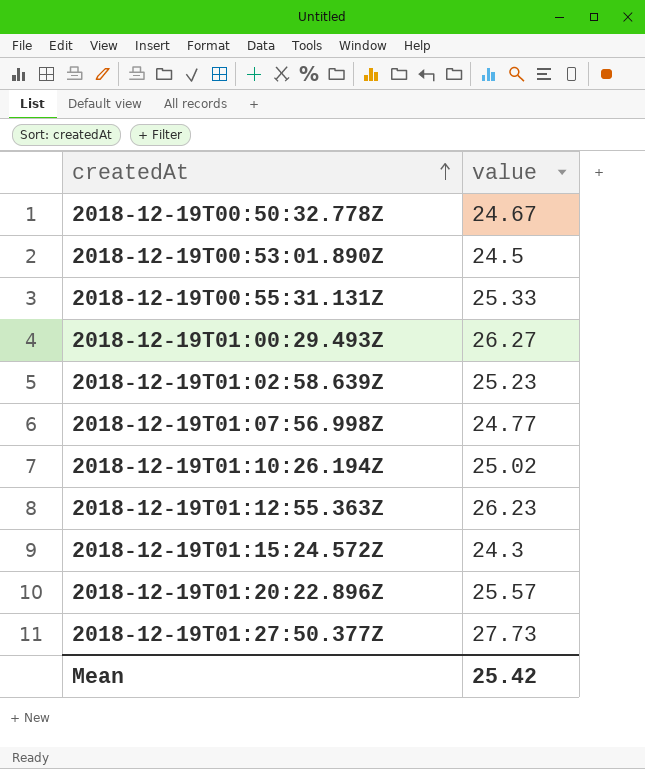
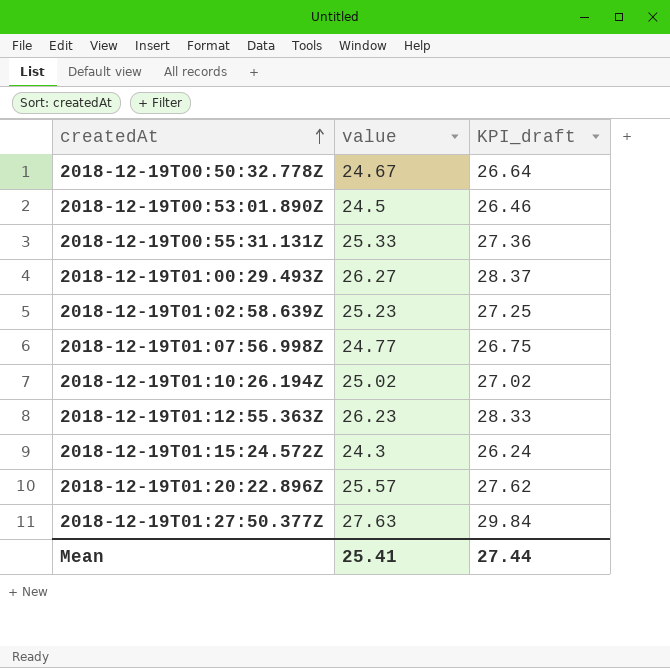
column KPI_draft | formula: none -> [value] * 1.08
2018-12-19T01:27:50.377Z | value: 27.73 -> 27.63
Mean | value: 25.42 -> 25.41

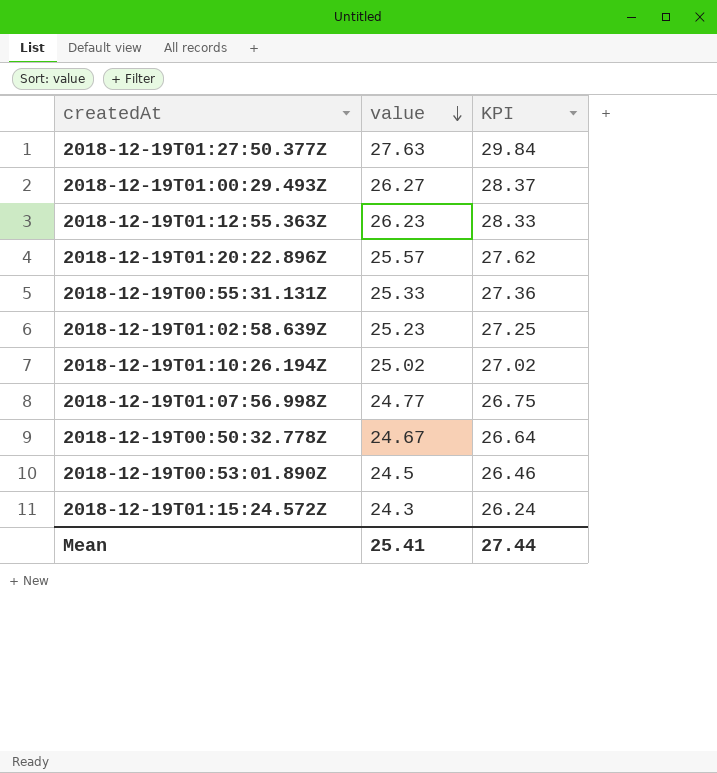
row order: createdAt ascending -> value descending
column name: KPI_draft -> KPI

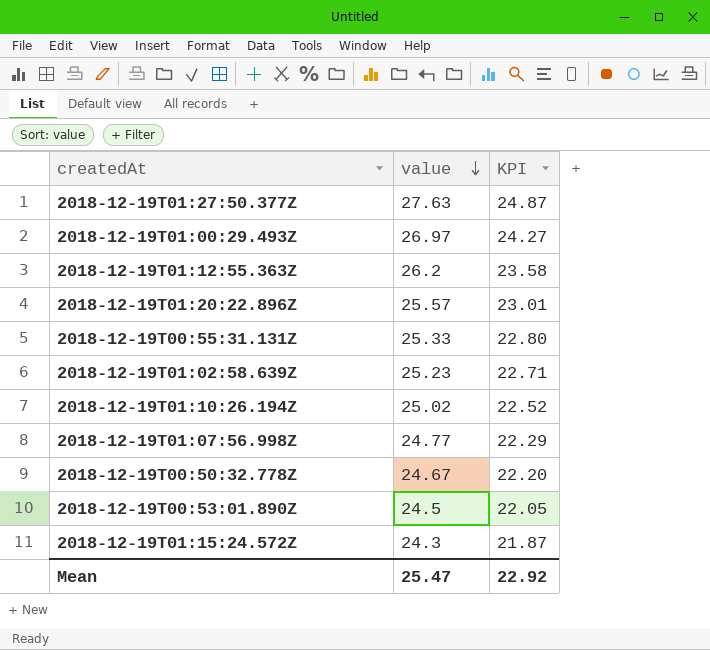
column KPI | formula: [value] * 1.08 -> [value] * 0.9
2018-12-19T01:00:29.493Z | value: 26.27 -> 26.97
2018-12-19T01:12:55.363Z | value: 26.23 -> 26.2
Mean | value: 25.41 -> 25.47
Mean | KPI: 27.44 -> 22.92

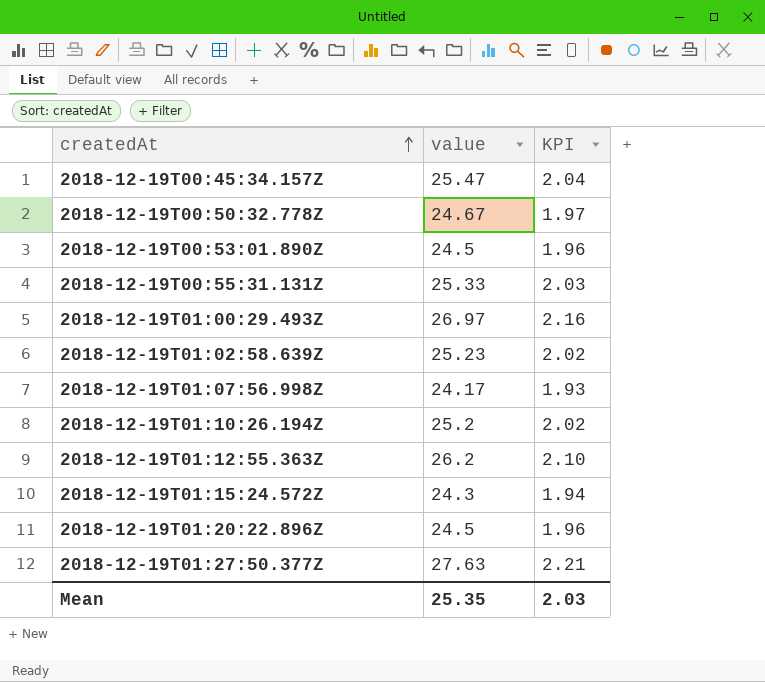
row order: value descending -> createdAt ascending
column KPI | formula: [value] * 0.9 -> [value] * 0.08
row 2018-12-19T00:45:34.157Z: none -> 25.47 | 2.04
2018-12-19T01:07:56.998Z | value: 24.77 -> 24.17
2018-12-19T01:10:26.194Z | value: 25.02 -> 25.2
2018-12-19T01:20:22.896Z | value: 25.57 -> 24.5
Mean | value: 25.47 -> 25.35
Mean | KPI: 22.92 -> 2.03

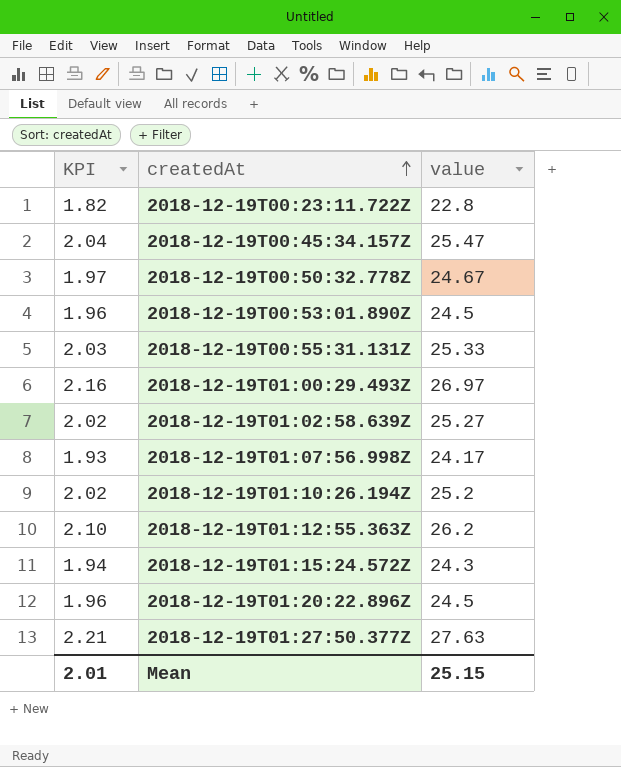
column KPI | position: 3 -> 1
row 2018-12-19T00:23:11.722Z: none -> 1.82 | 22.8
2018-12-19T01:02:58.639Z | value: 25.23 -> 25.27
Mean | KPI: 2.03 -> 2.01
Mean | value: 25.35 -> 25.15

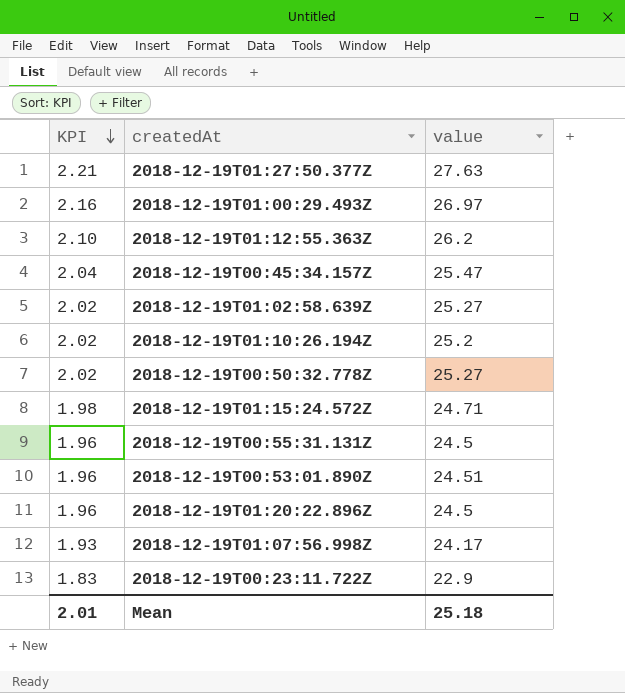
row order: createdAt ascending -> KPI descending
2018-12-19T00:50:32.778Z | KPI: 1.97 -> 2.02
2018-12-19T00:50:32.778Z | value: 24.67 -> 25.27
2018-12-19T01:15:24.572Z | KPI: 1.94 -> 1.98
2018-12-19T01:15:24.572Z | value: 24.3 -> 24.71
2018-12-19T00:55:31.131Z | KPI: 2.03 -> 1.96
2018-12-19T00:55:31.131Z | value: 25.33 -> 24.5
2018-12-19T00:53:01.890Z | value: 24.5 -> 24.51
2018-12-19T00:23:11.722Z | KPI: 1.82 -> 1.83
2018-12-19T00:23:11.722Z | value: 22.8 -> 22.9
Mean | value: 25.15 -> 25.18

